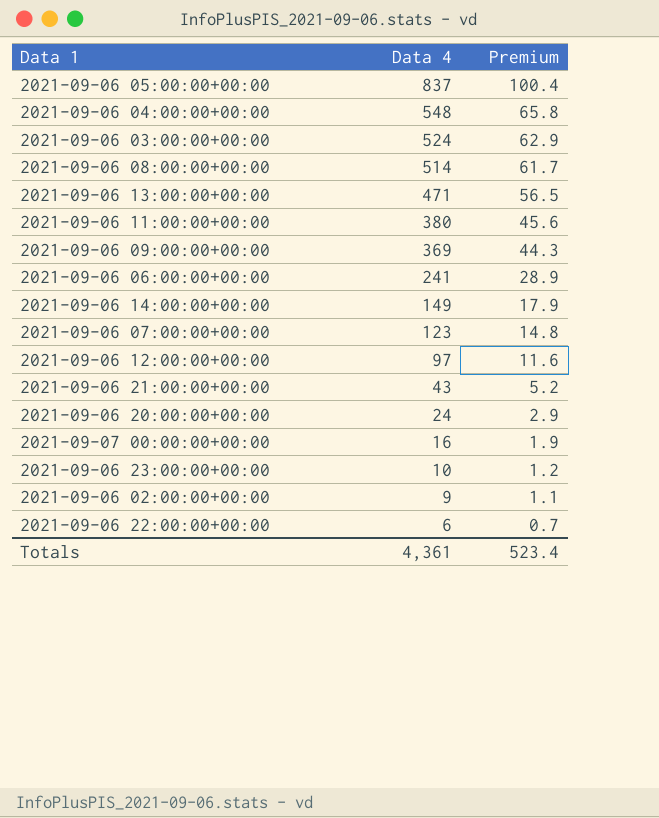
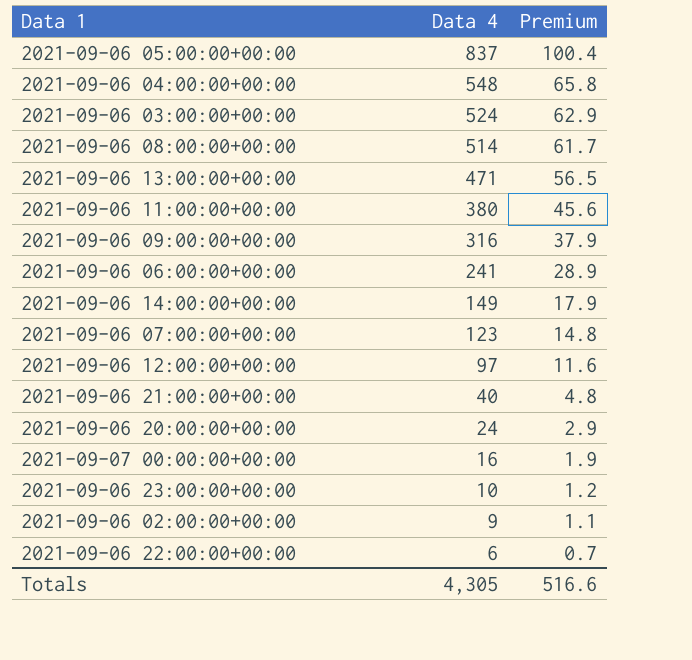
2021-09-06 09:00:00+00:00 | Data 4: 369 -> 316
2021-09-06 09:00:00+00:00 | Premium: 44.3 -> 37.9
2021-09-06 21:00:00+00:00 | Data 4: 43 -> 40
2021-09-06 21:00:00+00:00 | Premium: 5.2 -> 4.8
Totals | Data 4: 4,361 -> 4,305
Totals | Premium: 523.4 -> 516.6

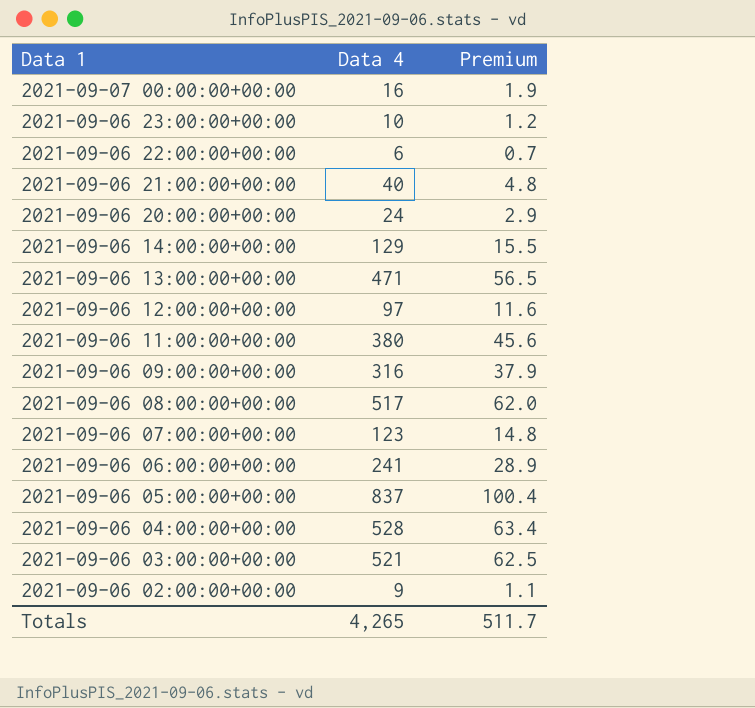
row order: Data 4 descending -> Data 1 descending
2021-09-06 14:00:00+00:00 | Data 4: 149 -> 129
2021-09-06 14:00:00+00:00 | Premium: 17.9 -> 15.5
2021-09-06 08:00:00+00:00 | Data 4: 514 -> 517
2021-09-06 08:00:00+00:00 | Premium: 61.7 -> 62.0
2021-09-06 04:00:00+00:00 | Data 4: 548 -> 528
2021-09-06 04:00:00+00:00 | Premium: 65.8 -> 63.4
2021-09-06 03:00:00+00:00 | Data 4: 524 -> 521
2021-09-06 03:00:00+00:00 | Premium: 62.9 -> 62.5
Totals | Data 4: 4,305 -> 4,265
Totals | Premium: 516.6 -> 511.7

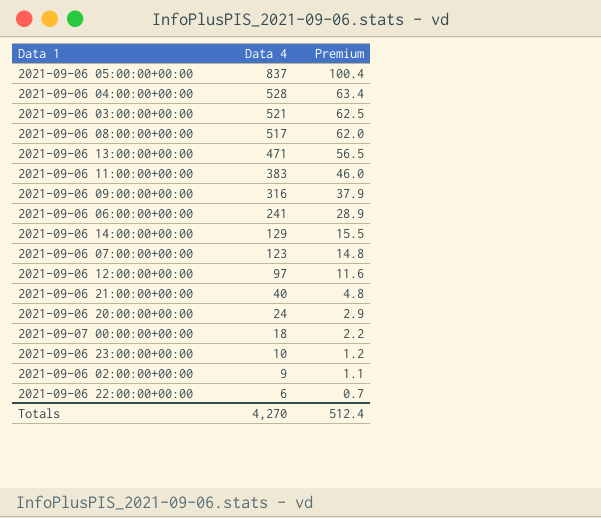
row order: Data 1 descending -> Data 4 descending
2021-09-06 11:00:00+00:00 | Data 4: 380 -> 383
2021-09-06 11:00:00+00:00 | Premium: 45.6 -> 46.0
2021-09-07 00:00:00+00:00 | Data 4: 16 -> 18
2021-09-07 00:00:00+00:00 | Premium: 1.9 -> 2.2
Totals | Data 4: 4,265 -> 4,270
Totals | Premium: 511.7 -> 512.4

